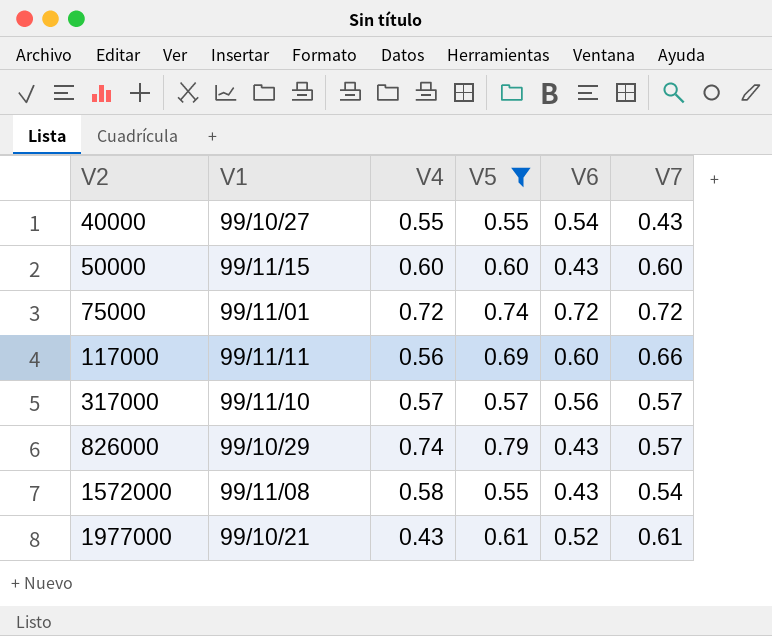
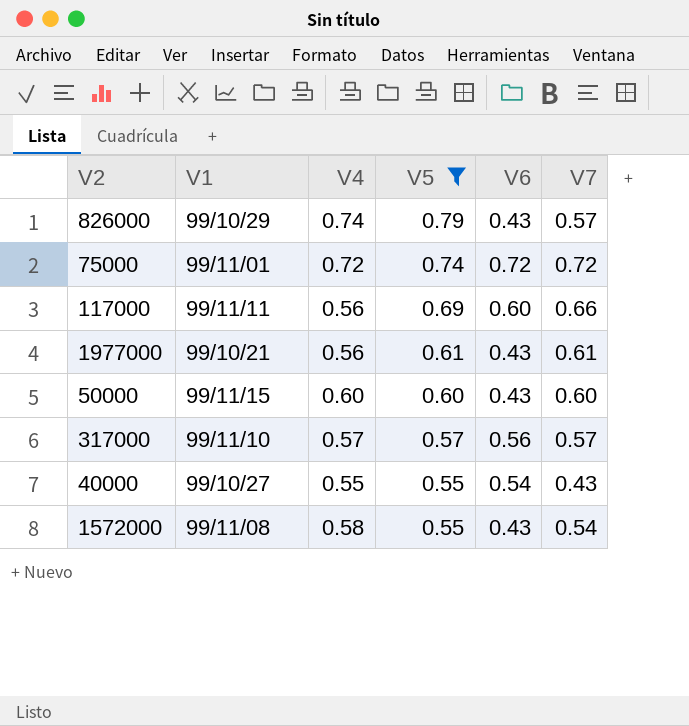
row order: V2 ascending -> V5 descending
1977000 | V4: 0.43 -> 0.56
1977000 | V6: 0.52 -> 0.43

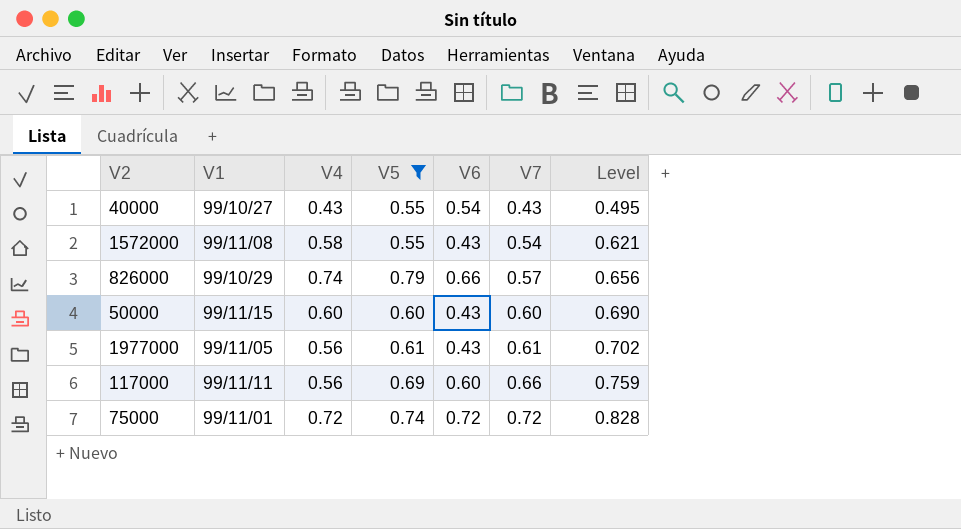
row order: V5 descending -> V7 ascending
column Level | formula: none -> [V7] * 1.15
row 317000: 99/11/10 | 0.57 | 0.57 | 0.56 | 0.57 -> none
40000 | V4: 0.55 -> 0.43
826000 | V6: 0.43 -> 0.66
1977000 | V1: 99/10/21 -> 99/11/05

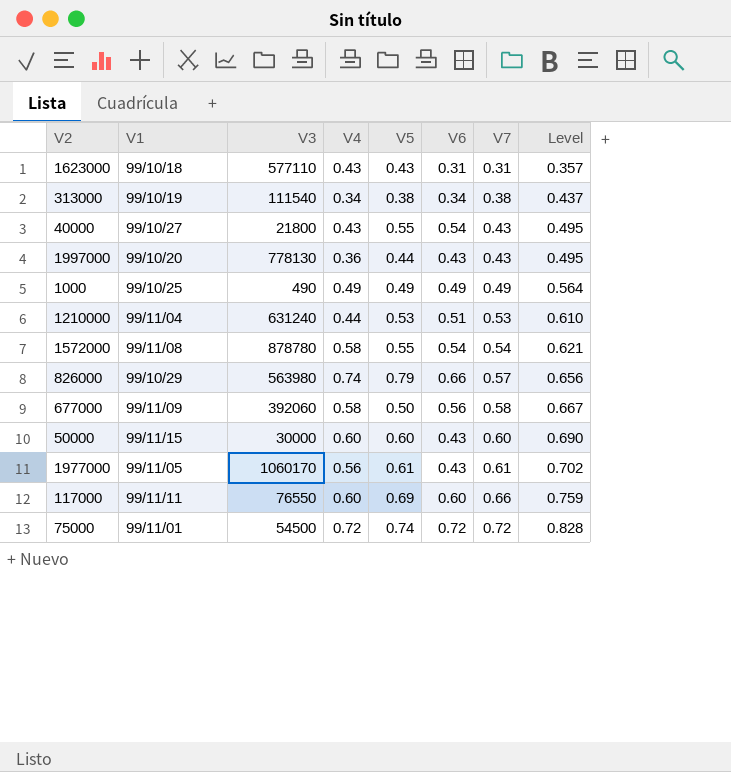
filter: V5 >= 0.55 -> none
column V3 | position: none -> 3
1572000 | V6: 0.43 -> 0.54
117000 | V4: 0.56 -> 0.60

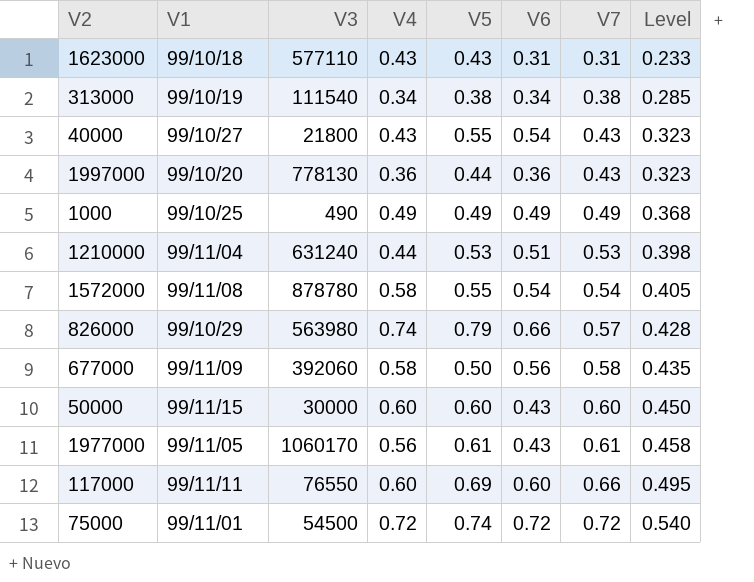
column Level | formula: [V7] * 1.15 -> [V7] * 0.75
1997000 | V6: 0.43 -> 0.36

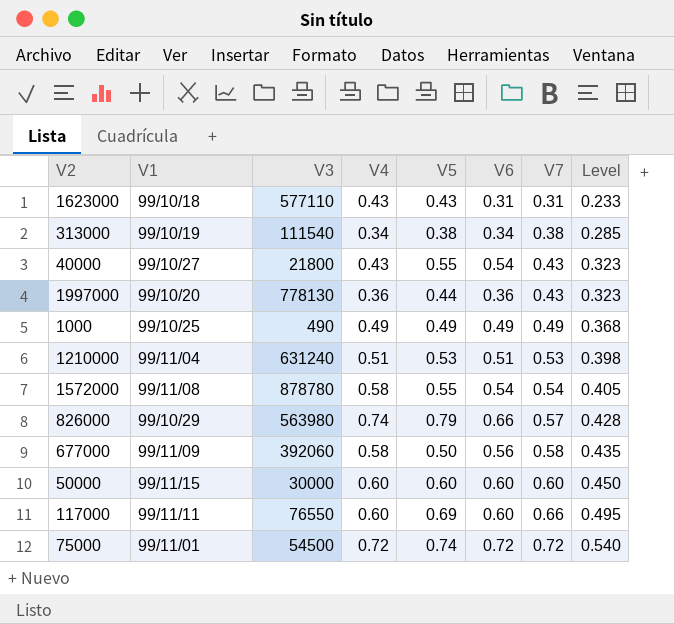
row 1977000: 99/11/05 | 1060170 | 0.56 | 0.61 | 0.43 | 0.61 | 0.458 -> none
1210000 | V4: 0.44 -> 0.51
50000 | V6: 0.43 -> 0.60

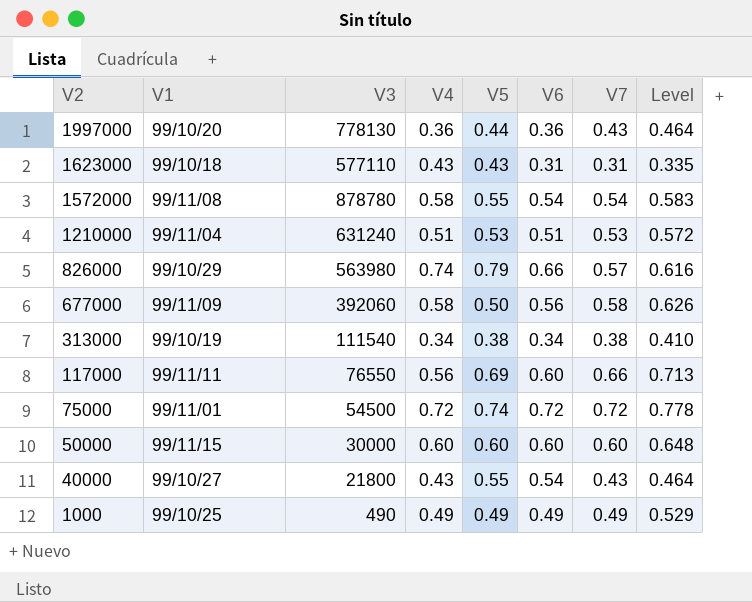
row order: V7 ascending -> V2 descending
column Level | formula: [V7] * 0.75 -> [V7] * 1.08
117000 | V4: 0.60 -> 0.56

